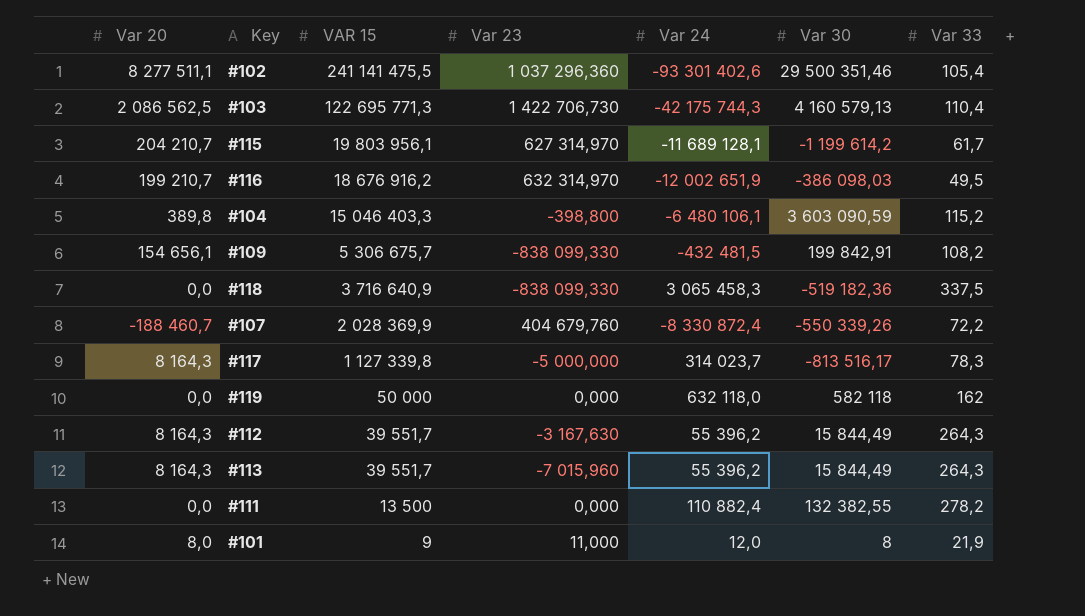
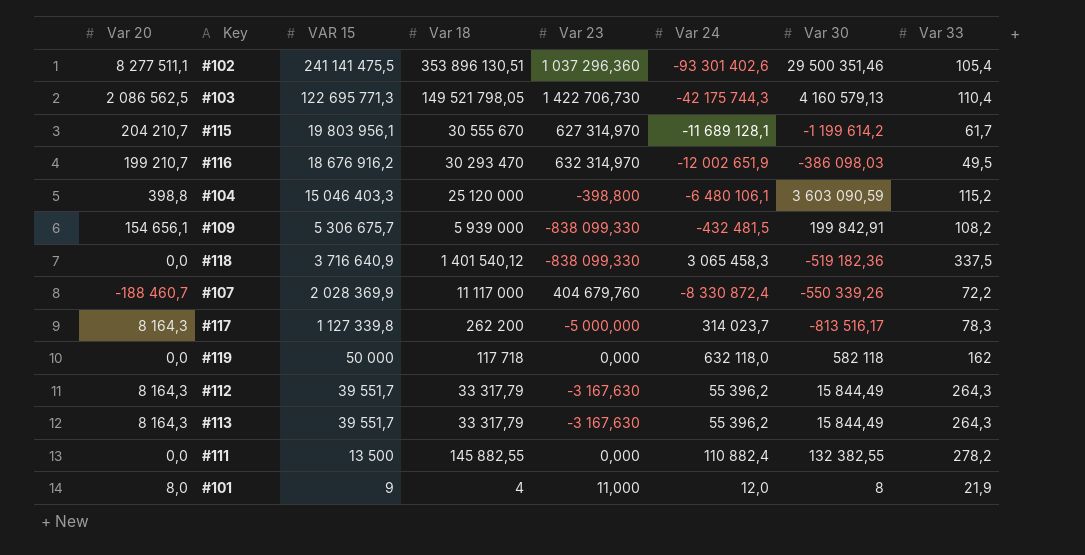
column Var 18 | position: none -> 4
#104 | Var 20: 389,8 -> 398,8
#113 | Var 23: -7 015,960 -> -3 167,630

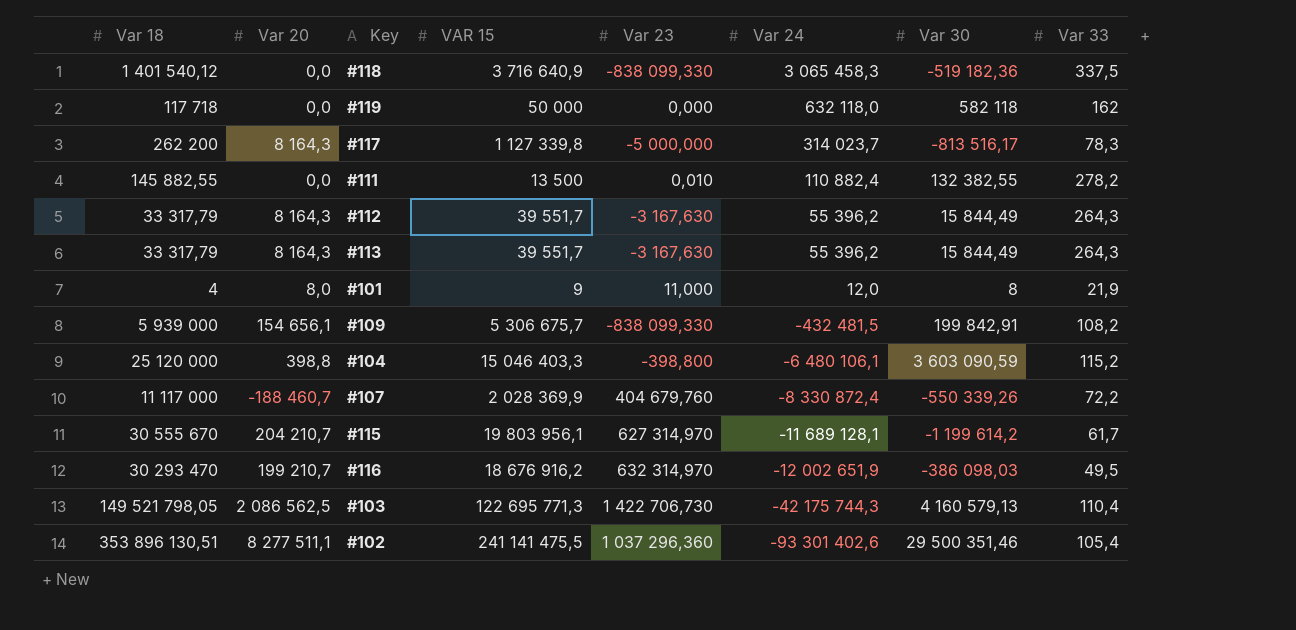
row order: VAR 15 descending -> Var 24 descending
column Var 18 | position: 4 -> 1
#111 | Var 23: 0,000 -> 0,010

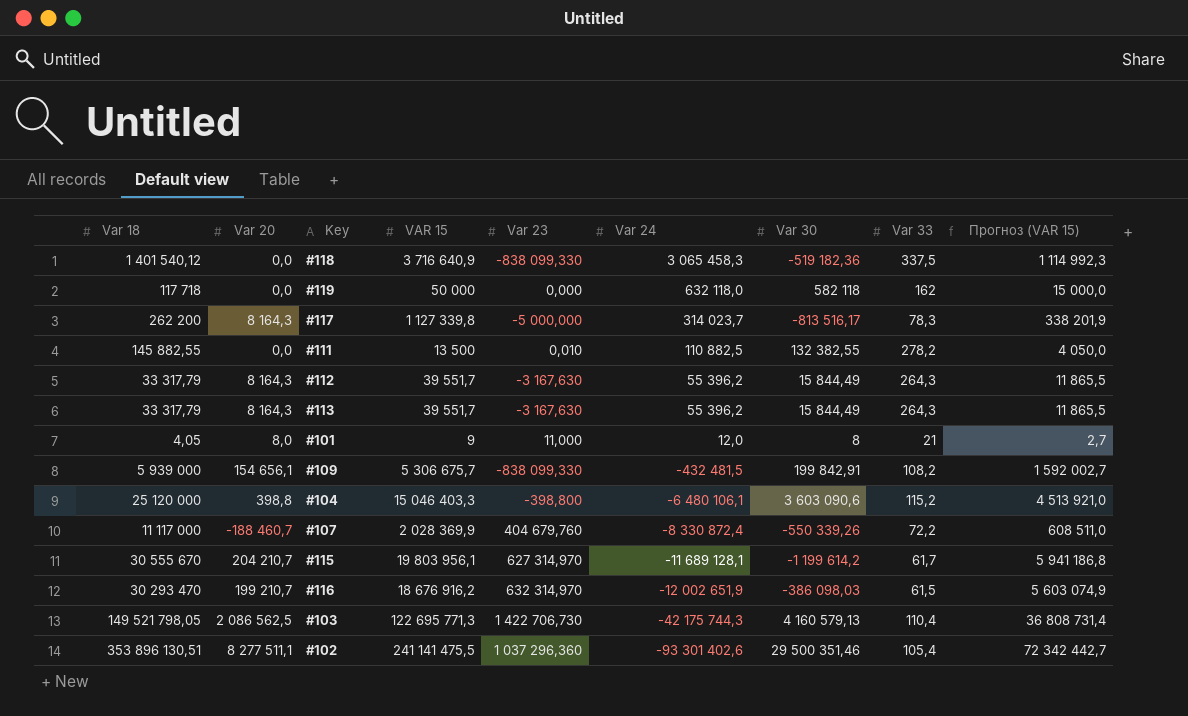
column Прогноз (VAR 15) | formula: none -> [VAR 15] * 0,3
#111 | Var 24: 110 882,4 -> 110 882,5
#101 | Var 18: 4 -> 4,05
#101 | Var 33: 21,9 -> 21
#104 | Var 30: 3 603 090,59 -> 3 603 090,6
#116 | Var 33: 49,5 -> 61,5

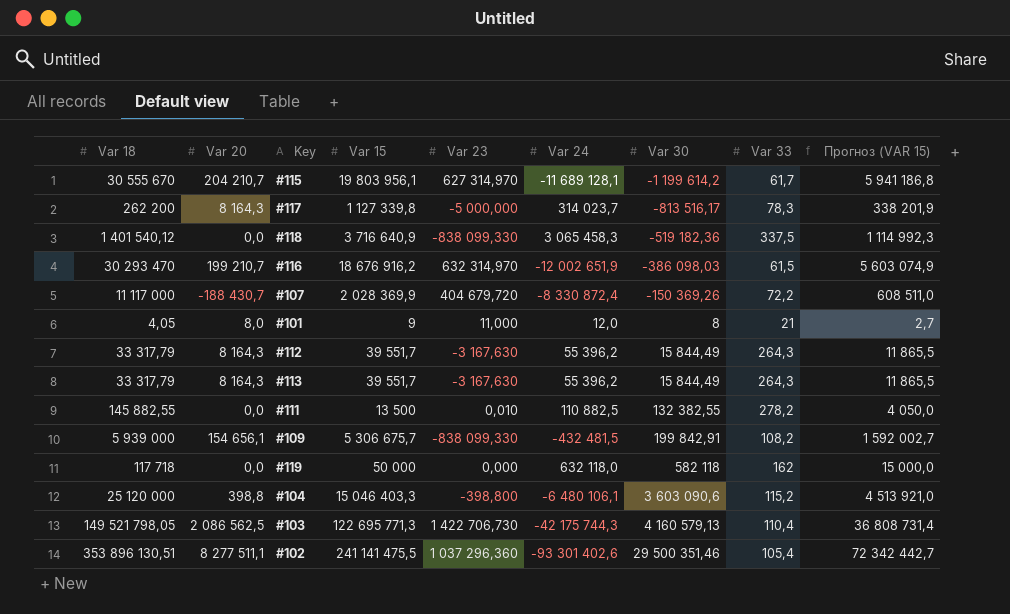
row order: Var 24 descending -> Var 30 ascending
column name: VAR 15 -> Var 15
#107 | Var 20: -188 460,7 -> -188 430,7
#107 | Var 23: 404 679,760 -> 404 679,720
#107 | Var 30: -550 339,26 -> -150 369,26

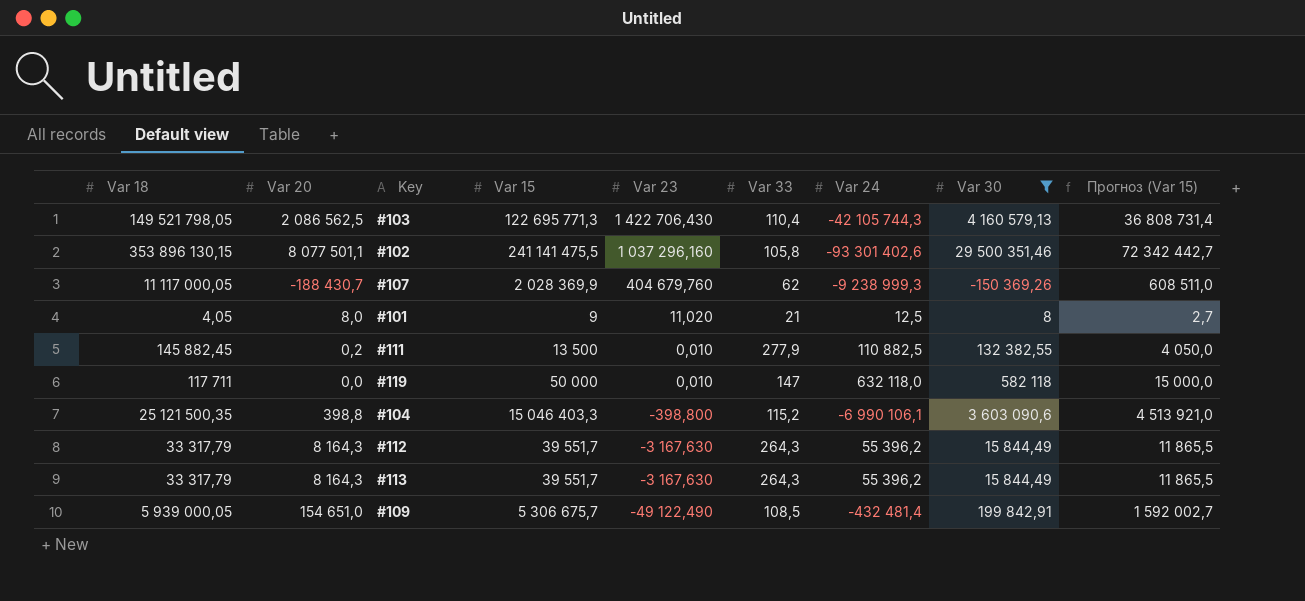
filter: none -> Var 30 >= -150 369,26
row order: Var 30 ascending -> Var 23 descending
column Var 33 | position: 8 -> 6
column name: Прогноз (VAR 15) -> Прогноз (Var 15)
#103 | Var 23: 1 422 706,730 -> 1 422 706,430
#103 | Var 24: -42 175 744,3 -> -42 105 744,3
#102 | Var 18: 353 896 130,51 -> 353 896 130,15
#102 | Var 20: 8 277 511,1 -> 8 077 501,1
#102 | Var 23: 1 037 296,360 -> 1 037 296,160
#102 | Var 33: 105,4 -> 105,8
#107 | Var 18: 11 117 000 -> 11 117 000,05
#107 | Var 23: 404 679,720 -> 404 679,760
#107 | Var 33: 72,2 -> 62
#107 | Var 24: -8 330 872,4 -> -9 238 999,3
#101 | Var 23: 11,000 -> 11,020
#101 | Var 24: 12,0 -> 12,5
#111 | Var 18: 145 882,55 -> 145 882,45
#111 | Var 20: 0,0 -> 0,2
#111 | Var 33: 278,2 -> 277,9
#119 | Var 18: 117 718 -> 117 711
#119 | Var 23: 0,000 -> 0,010
#119 | Var 33: 162 -> 147
#104 | Var 18: 25 120 000 -> 25 121 500,35
#104 | Var 24: -6 480 106,1 -> -6 990 106,1
#109 | Var 18: 5 939 000 -> 5 939 000,05
#109 | Var 20: 154 656,1 -> 154 651,0
#109 | Var 23: -838 099,330 -> -49 122,490
#109 | Var 33: 108,2 -> 108,5
#109 | Var 24: -432 481,5 -> -432 481,4

